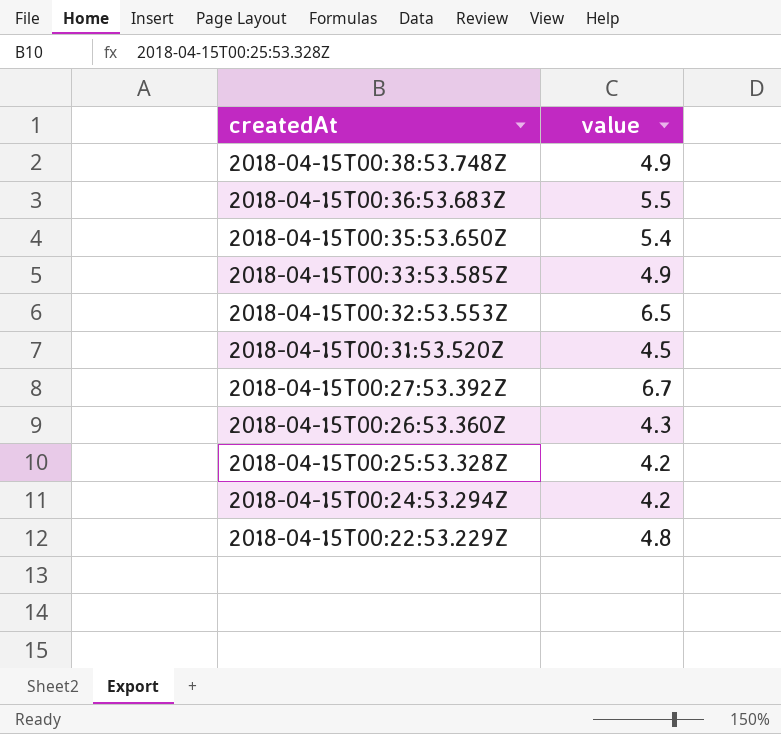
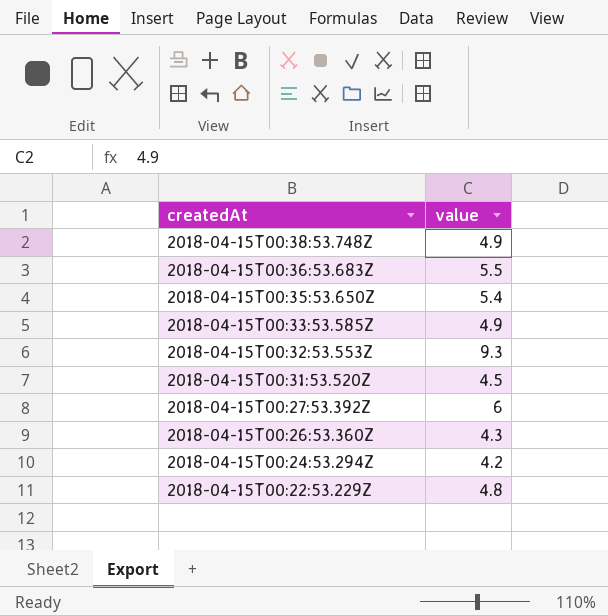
row 2018-04-15T00:25:53.328Z: 4.2 -> none
2018-04-15T00:32:53.553Z | value: 6.5 -> 9.3
2018-04-15T00:27:53.392Z | value: 6.7 -> 6

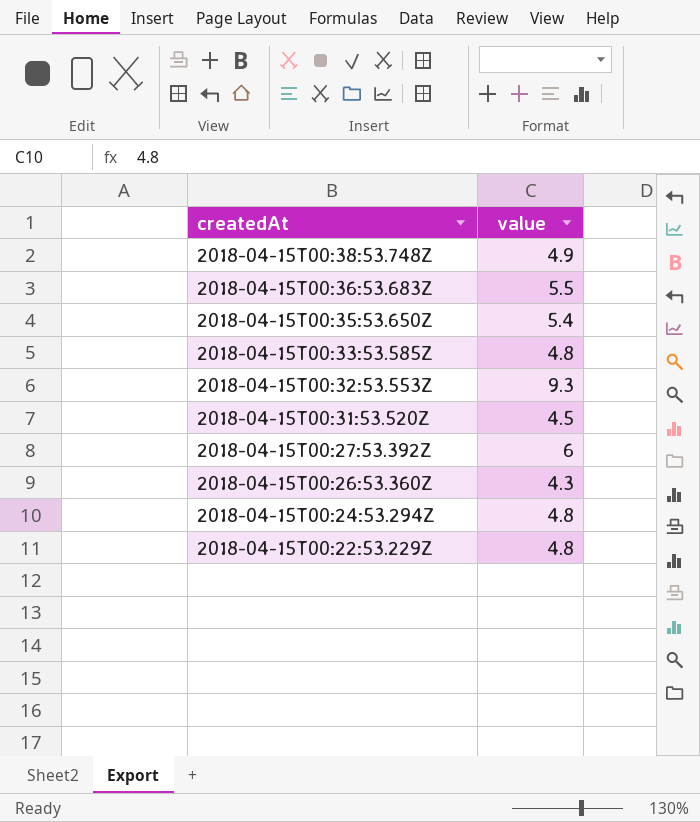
2018-04-15T00:33:53.585Z | value: 4.9 -> 4.8
2018-04-15T00:24:53.294Z | value: 4.2 -> 4.8

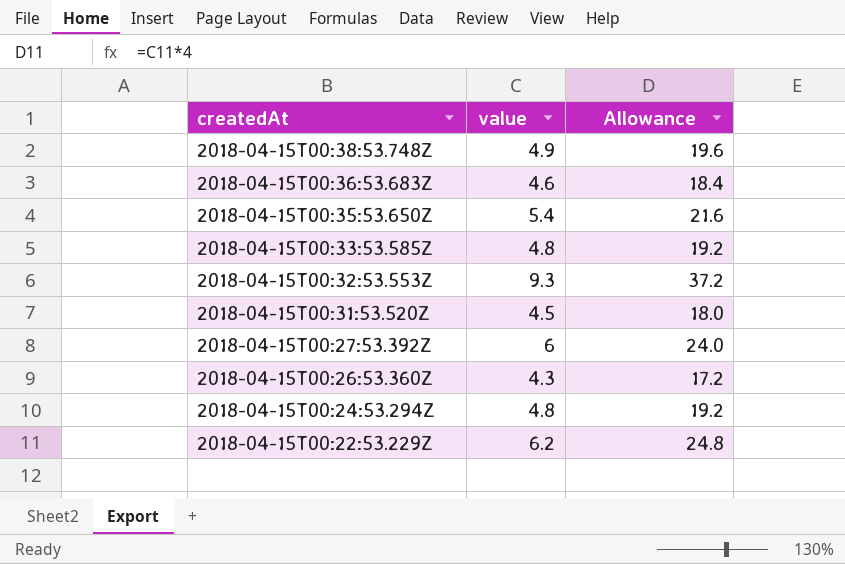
column Allowance | formula: none -> [value] * 4
2018-04-15T00:36:53.683Z | value: 5.5 -> 4.6
2018-04-15T00:22:53.229Z | value: 4.8 -> 6.2

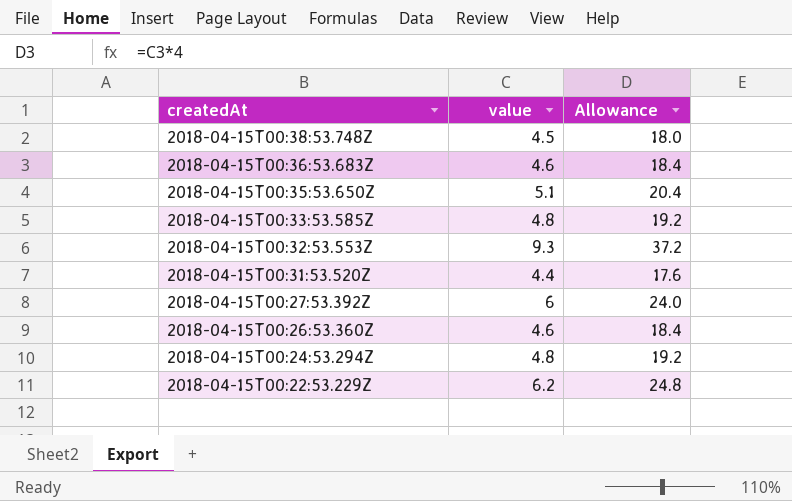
2018-04-15T00:38:53.748Z | value: 4.9 -> 4.5
2018-04-15T00:38:53.748Z | Allowance: 19.6 -> 18.0
2018-04-15T00:35:53.650Z | value: 5.4 -> 5.1
2018-04-15T00:35:53.650Z | Allowance: 21.6 -> 20.4
2018-04-15T00:31:53.520Z | value: 4.5 -> 4.4
2018-04-15T00:31:53.520Z | Allowance: 18.0 -> 17.6
2018-04-15T00:26:53.360Z | value: 4.3 -> 4.6
2018-04-15T00:26:53.360Z | Allowance: 17.2 -> 18.4

